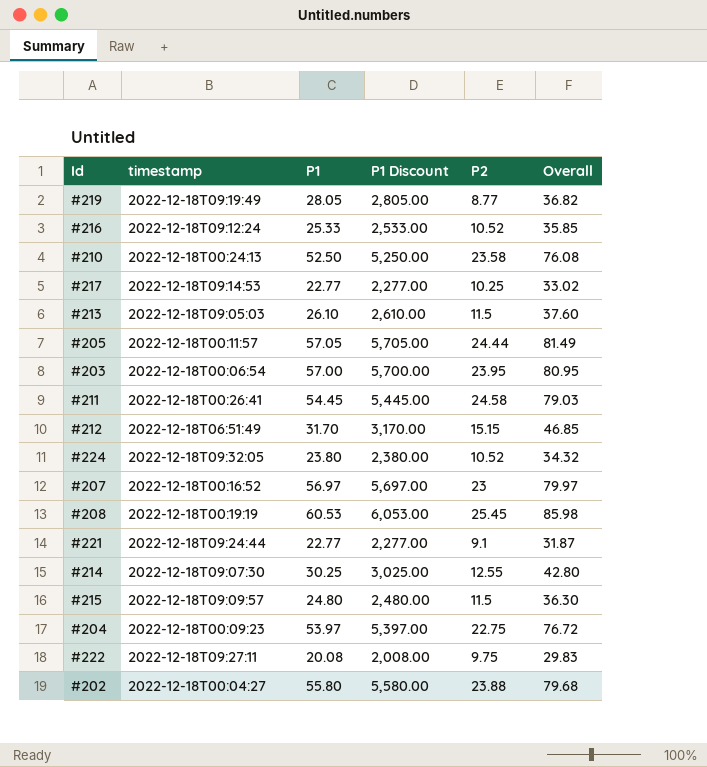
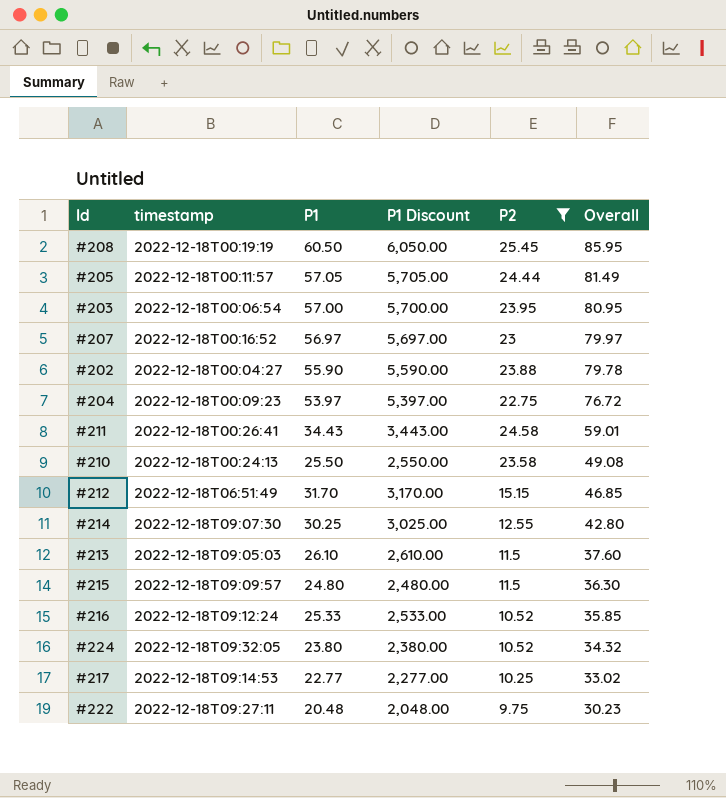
filter: none -> P2 >= 9.75
row order: none -> Overall descending
#208 | P1: 60.53 -> 60.50
#208 | P1 Discount: 6,053.00 -> 6,050.00
#208 | Overall: 85.98 -> 85.95
#202 | P1: 55.80 -> 55.90
#202 | P1 Discount: 5,580.00 -> 5,590.00
#202 | Overall: 79.68 -> 79.78
#211 | P1: 54.45 -> 34.43
#211 | P1 Discount: 5,445.00 -> 3,443.00
#211 | Overall: 79.03 -> 59.01
#210 | P1: 52.50 -> 25.50
#210 | P1 Discount: 5,250.00 -> 2,550.00
#210 | Overall: 76.08 -> 49.08
#222 | P1: 20.08 -> 20.48
#222 | P1 Discount: 2,008.00 -> 2,048.00
#222 | Overall: 29.83 -> 30.23

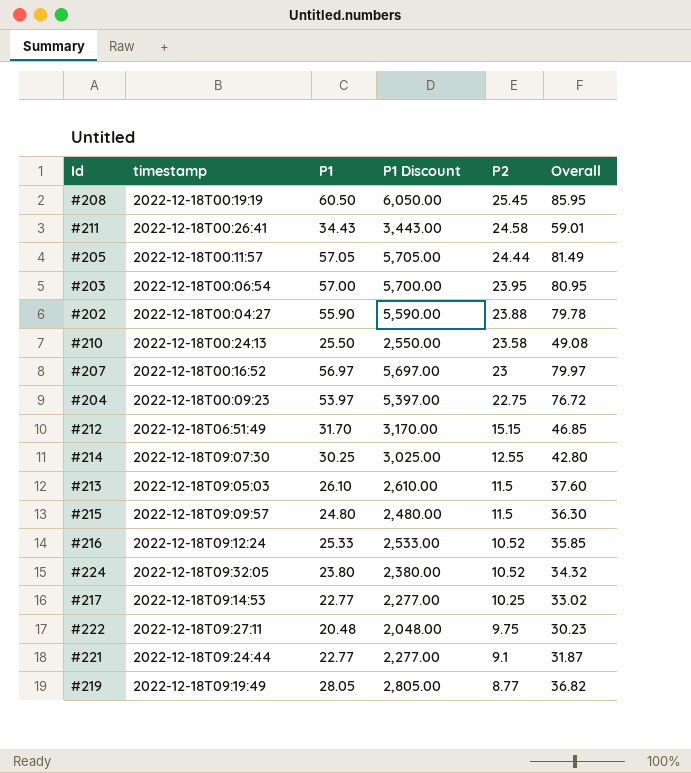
filter: P2 >= 9.75 -> none
row order: Overall descending -> P2 descending

